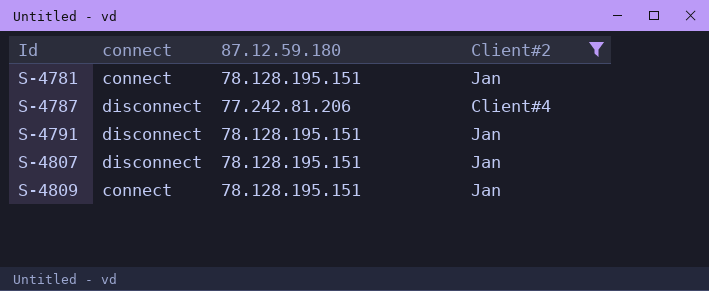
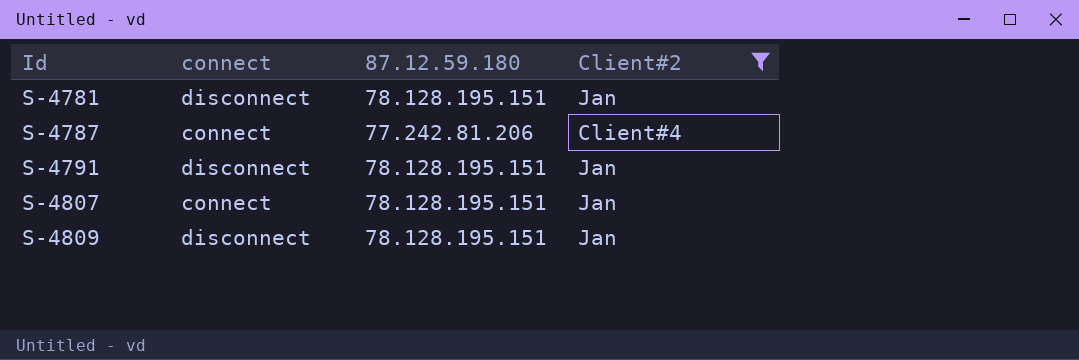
S-4781 | connect: connect -> disconnect
S-4787 | connect: disconnect -> connect
S-4807 | connect: disconnect -> connect
S-4809 | connect: connect -> disconnect

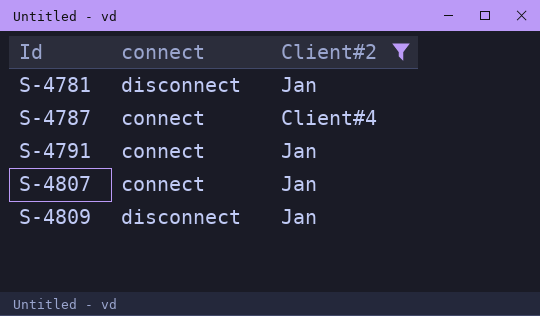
column 87.12.59.180 | position: 3 -> none
S-4791 | connect: disconnect -> connect

